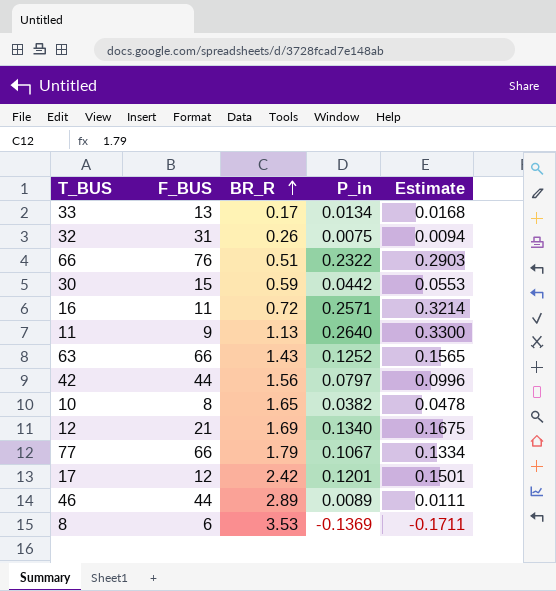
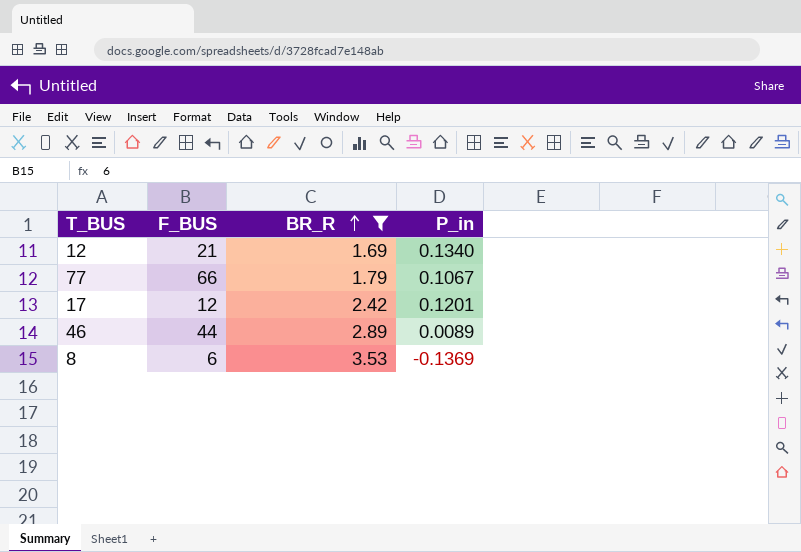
filter: none -> BR_R >= 1.69
column Estimate | formula: [P_in] * 1.25 -> none

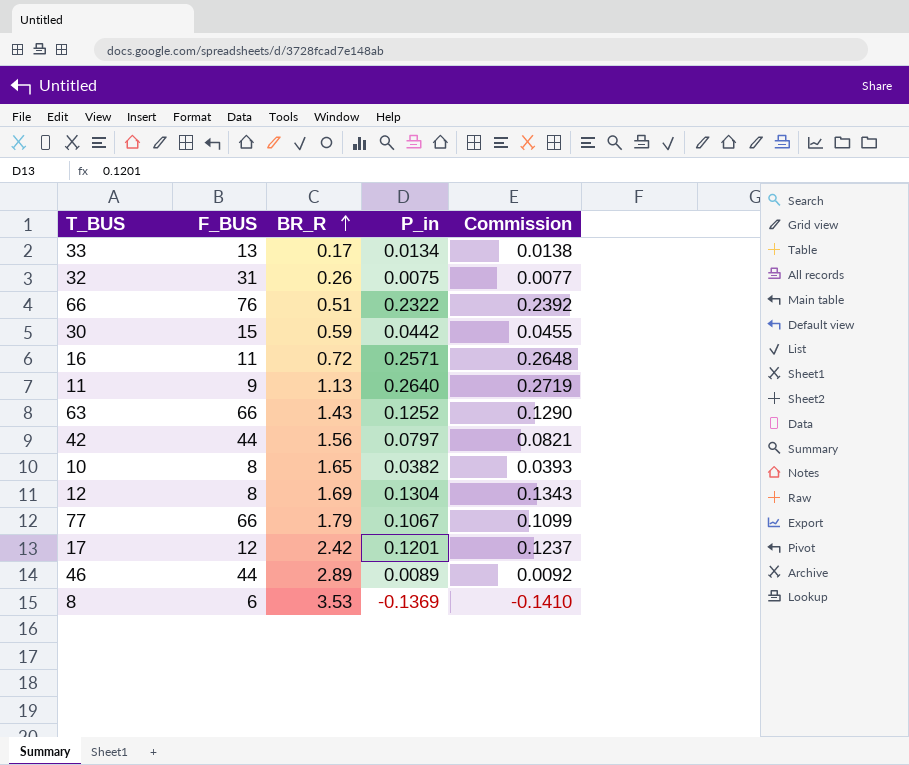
filter: BR_R >= 1.69 -> none
column Commission | formula: none -> [P_in] * 1.03
12 | F_BUS: 21 -> 8
12 | P_in: 0.1340 -> 0.1304

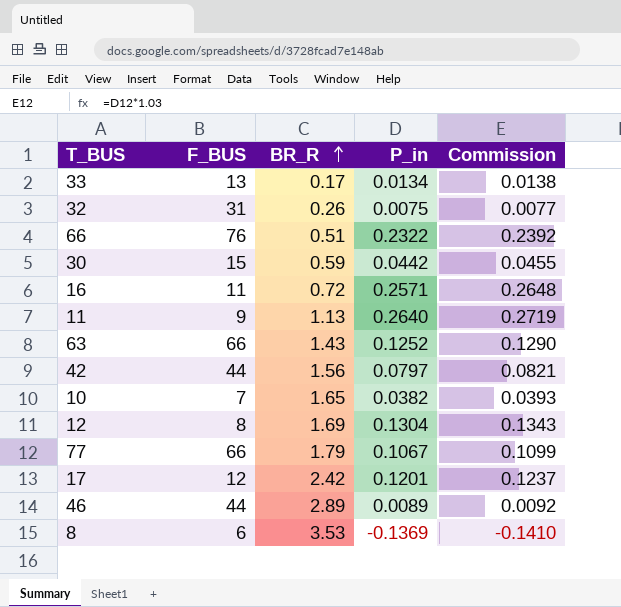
10 | F_BUS: 8 -> 7

